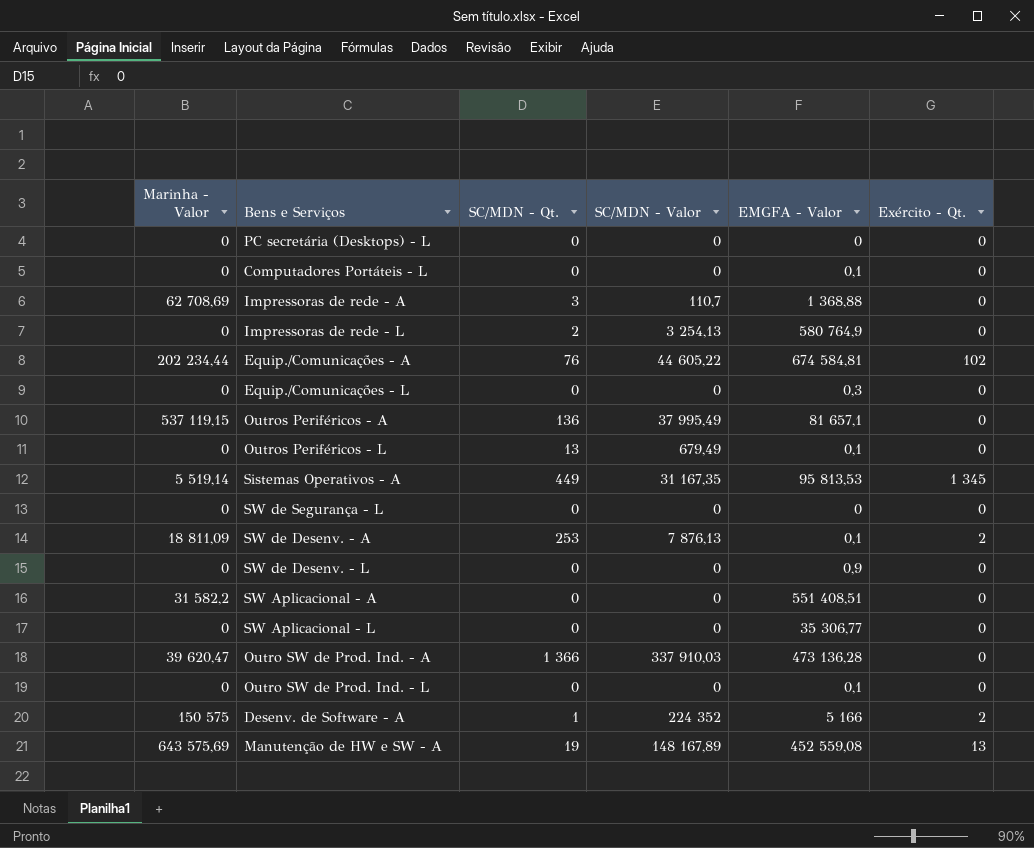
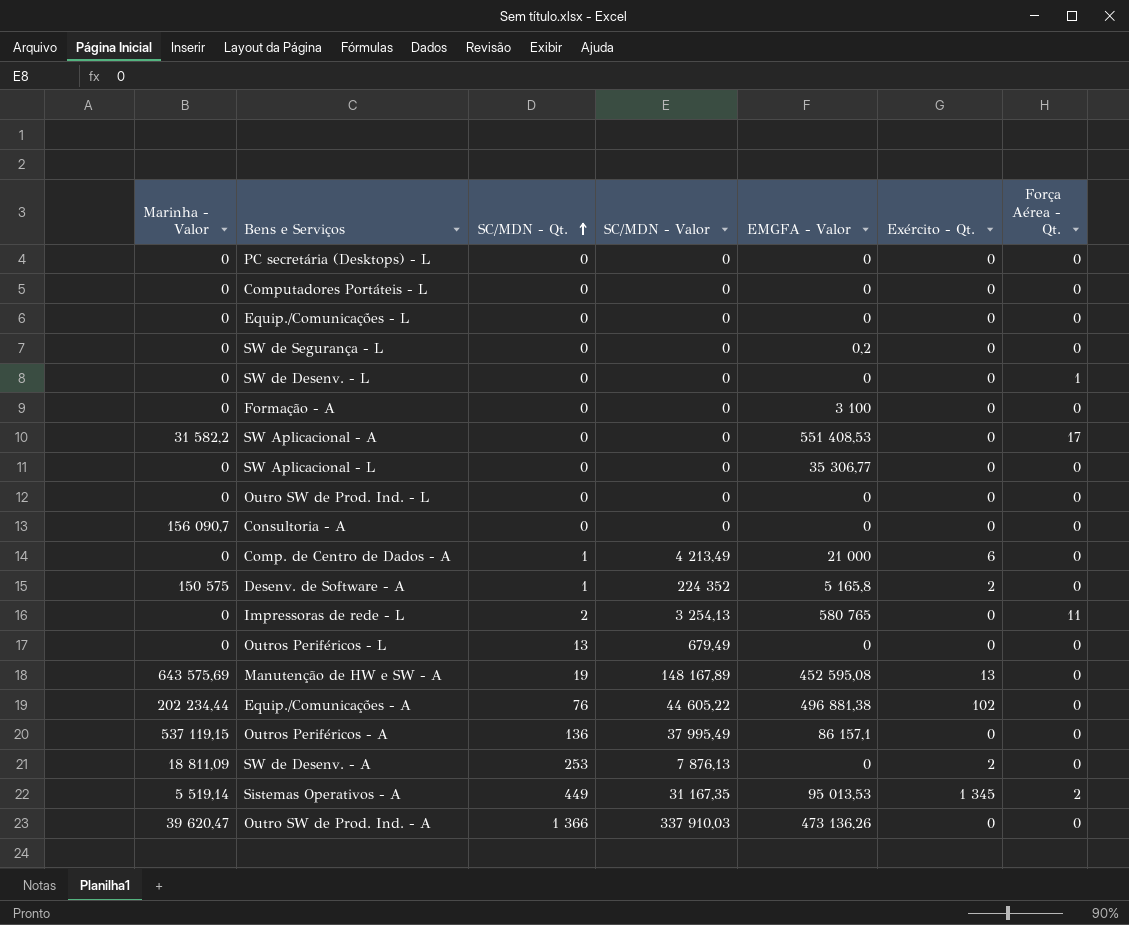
row order: none -> SC/MDN - Qt. ascending
column Força Aérea - Qt. | position: none -> 7
row Impressoras de rede - A: 62 708,69 | 3 | 110,7 | 1 368,88 | 0 -> none
Computadores Portáteis - L | EMGFA - Valor: 0,1 -> 0
Equip./Comunicações - L | EMGFA - Valor: 0,3 -> 0
SW de Segurança - L | EMGFA - Valor: 0 -> 0,2
SW de Desenv. - L | EMGFA - Valor: 0,9 -> 0
row Formação - A: none -> 0 | 0 | 0 | 3 100 | 0 | 0
SW Aplicacional - A | EMGFA - Valor: 551 408,51 -> 551 408,53
Outro SW de Prod. Ind. - L | EMGFA - Valor: 0,1 -> 0
row Consultoria - A: none -> 156 090,7 | 0 | 0 | 0 | 0 | 0
row Comp. de Centro de Dados - A: none -> 0 | 1 | 4 213,49 | 21 000 | 6 | 0
Desenv. de Software - A | EMGFA - Valor: 5 166 -> 5 165,8
Impressoras de rede - L | EMGFA - Valor: 580 764,9 -> 580 765
Outros Periféricos - L | EMGFA - Valor: 0,1 -> 0
Manutenção de HW e SW - A | EMGFA - Valor: 452 559,08 -> 452 595,08
Equip./Comunicações - A | EMGFA - Valor: 674 584,81 -> 496 881,38
Outros Periféricos - A | EMGFA - Valor: 81 657,1 -> 86 157,1
SW de Desenv. - A | EMGFA - Valor: 0,1 -> 0
Sistemas Operativos - A | EMGFA - Valor: 95 813,53 -> 95 013,53
Outro SW de Prod. Ind. - A | EMGFA - Valor: 473 136,28 -> 473 136,26

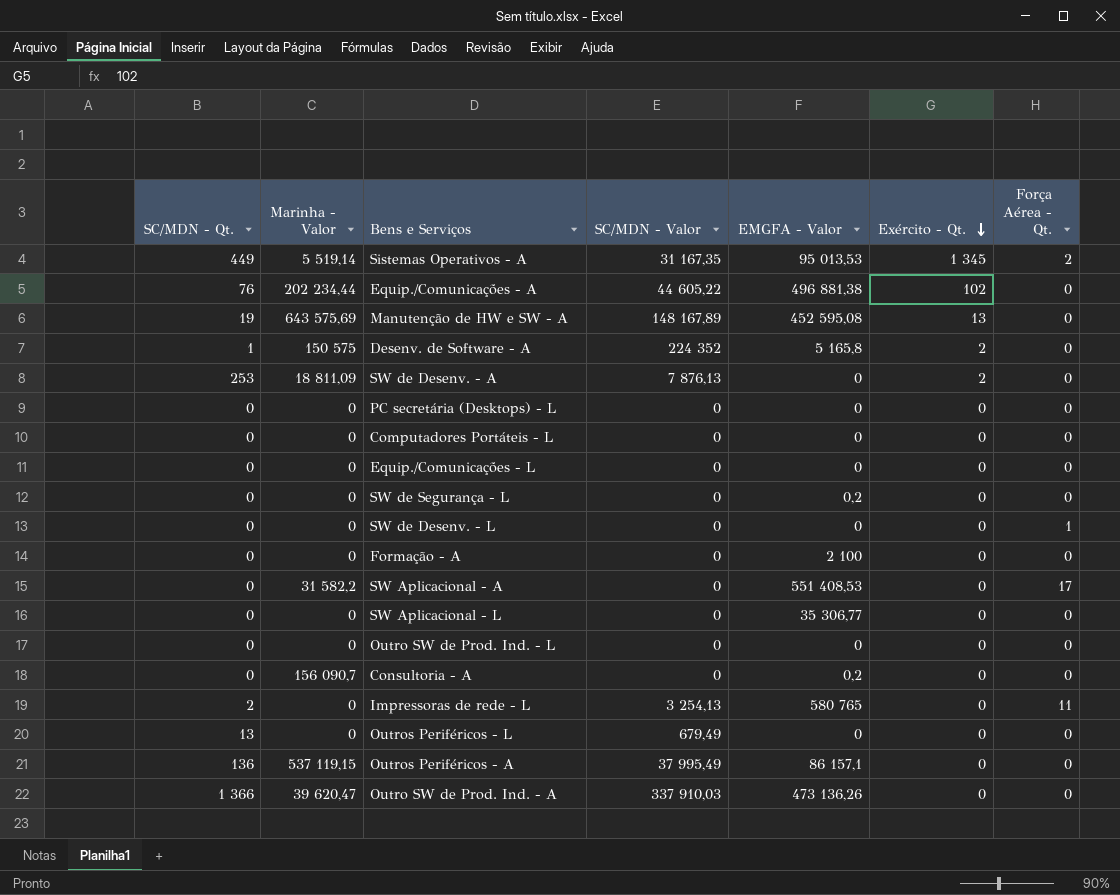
row order: SC/MDN - Qt. ascending -> Exército - Qt. descending
column SC/MDN - Qt. | position: 3 -> 1
row Comp. de Centro de Dados - A: 0 | 1 | 4 213,49 | 21 000 | 6 | 0 -> none
Formação - A | EMGFA - Valor: 3 100 -> 2 100
Consultoria - A | EMGFA - Valor: 0 -> 0,2

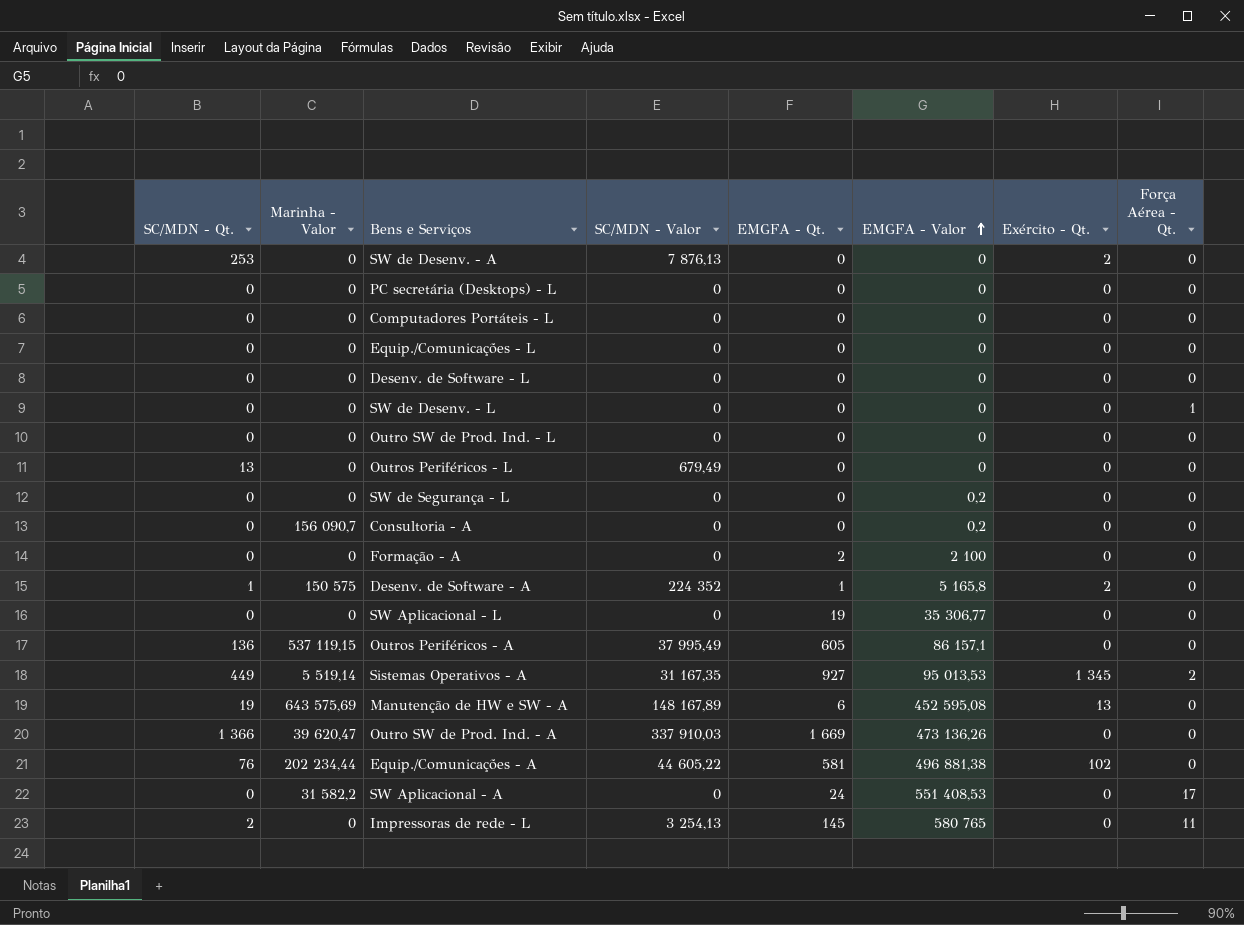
row order: Exército - Qt. descending -> EMGFA - Valor ascending
column EMGFA - Qt. | position: none -> 5
SW de Desenv. - A | Marinha - Valor: 18 811,09 -> 0
row Desenv. de Software - L: none -> 0 | 0 | 0 | 0 | 0 | 0 | 0

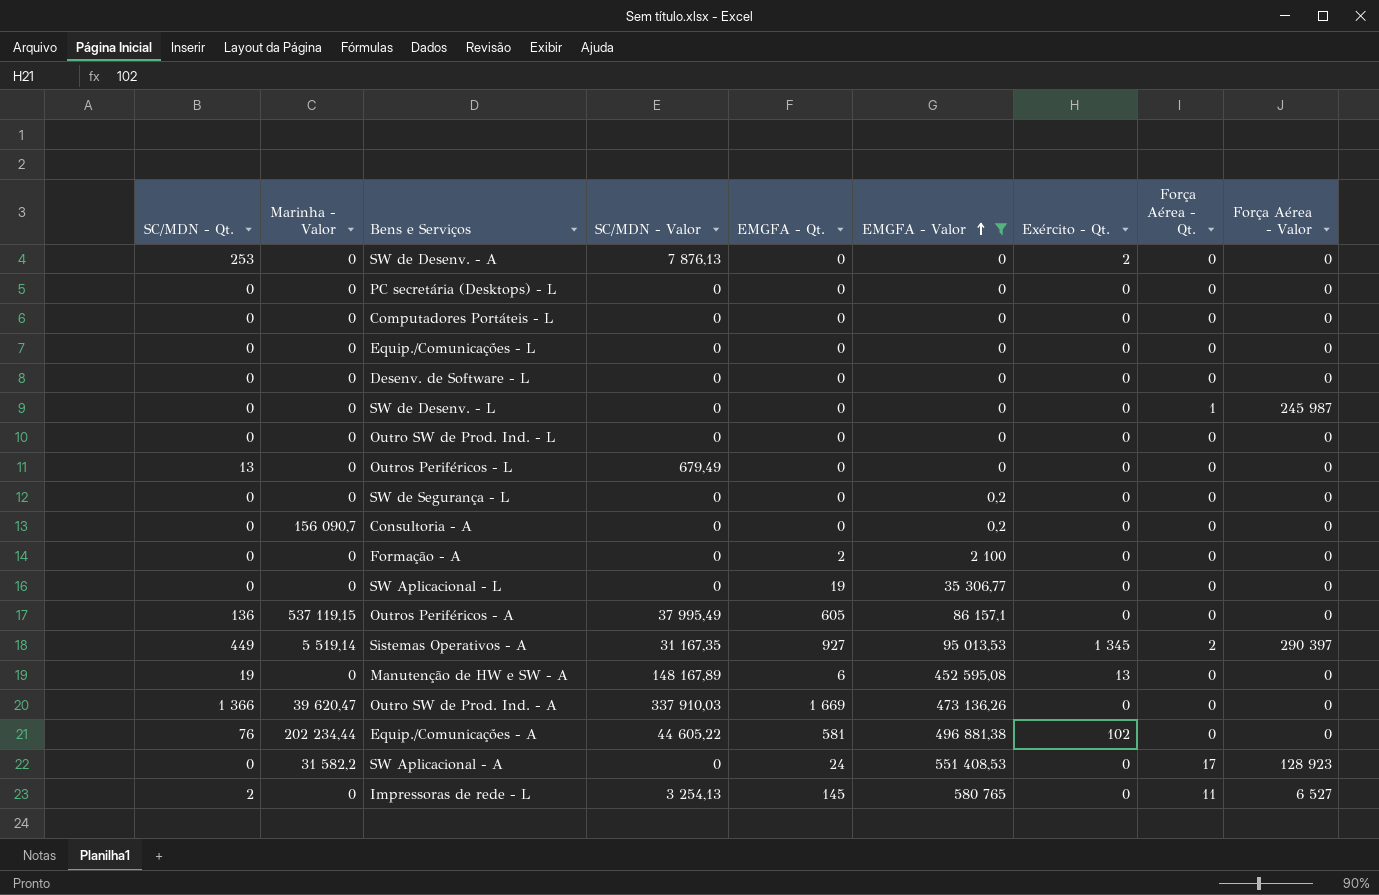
filter: none -> EMGFA - Valor != 5 165,8
column Força Aérea - Valor | position: none -> 9
Manutenção de HW e SW - A | Marinha - Valor: 643 575,69 -> 0

